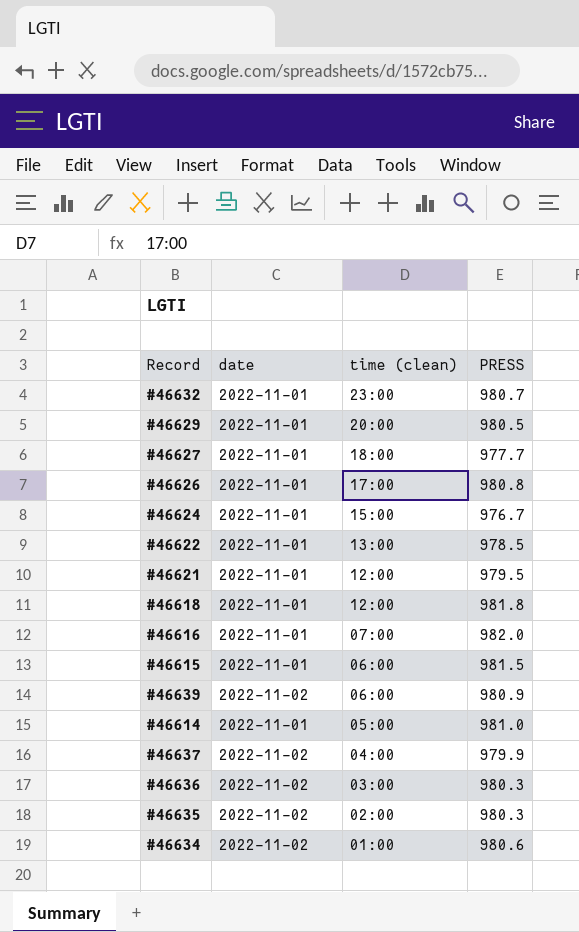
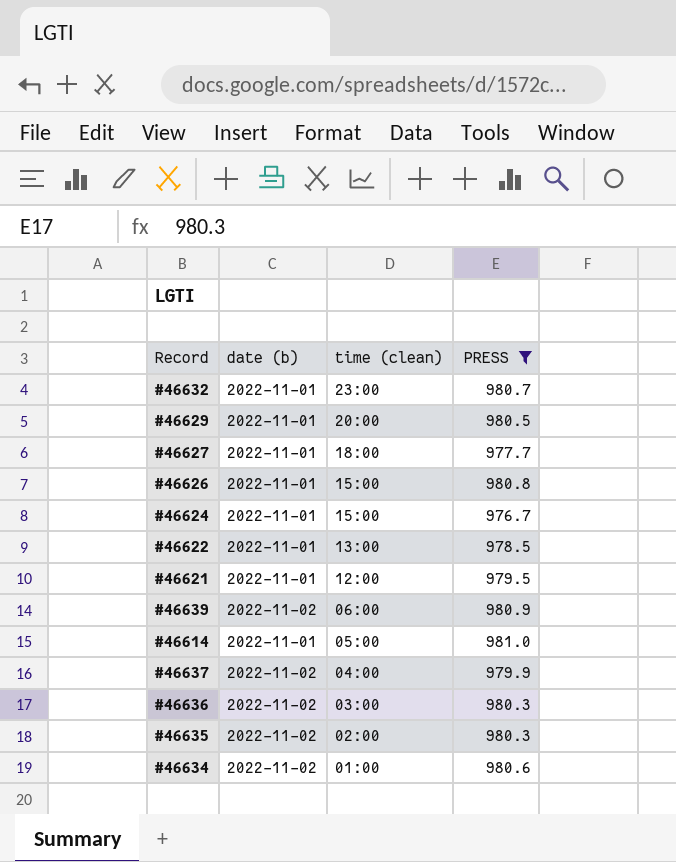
filter: none -> PRESS <= 981.0
column name: date -> date (b)
#46626 | time (clean): 17:00 -> 15:00

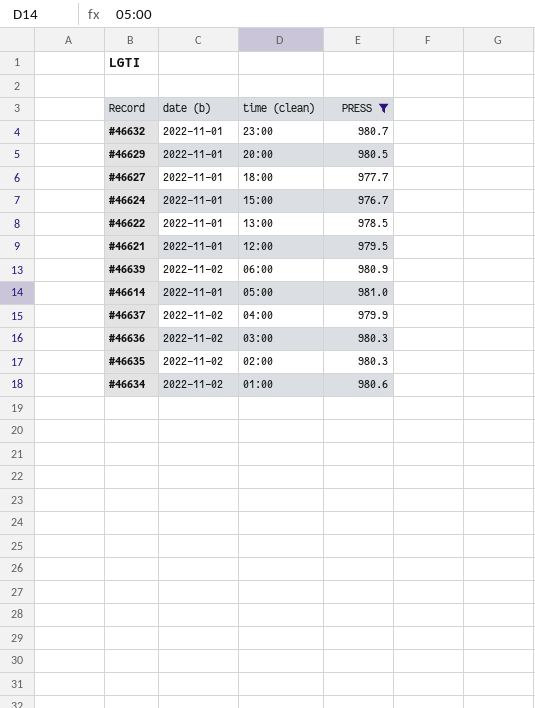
row #46626: 2022-11-01 | 15:00 | 980.8 -> none

